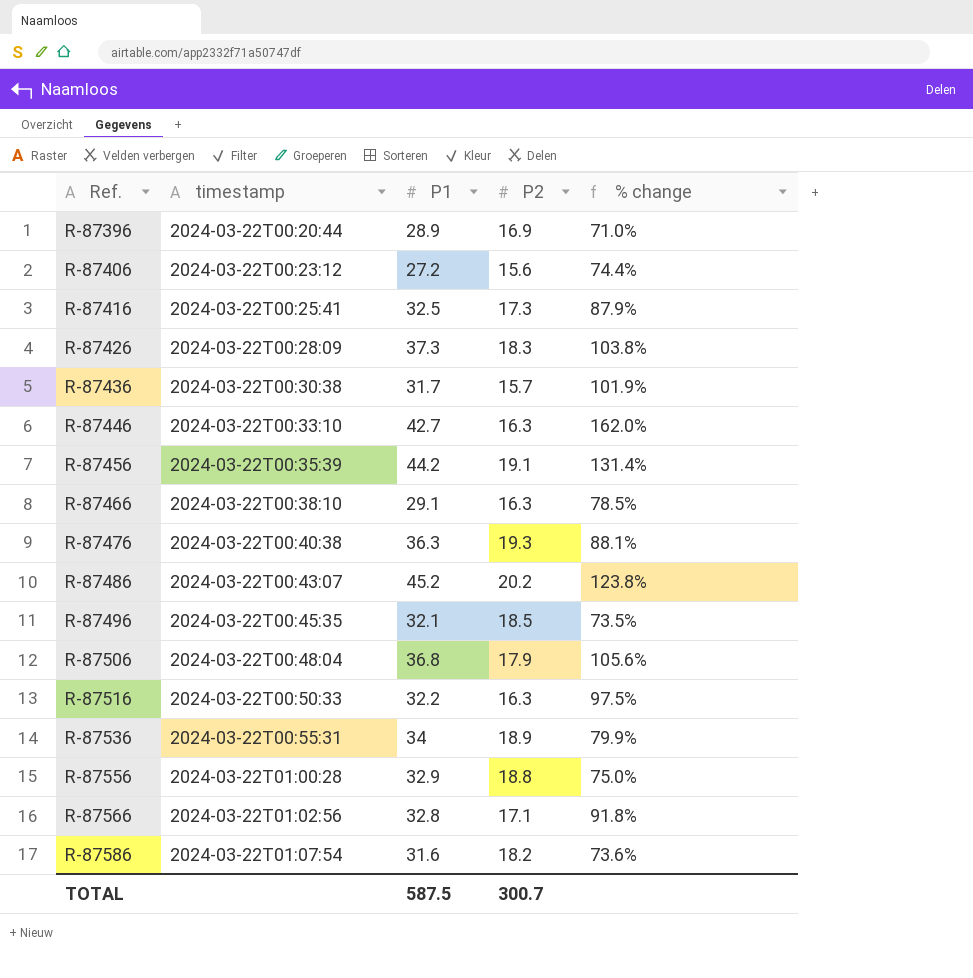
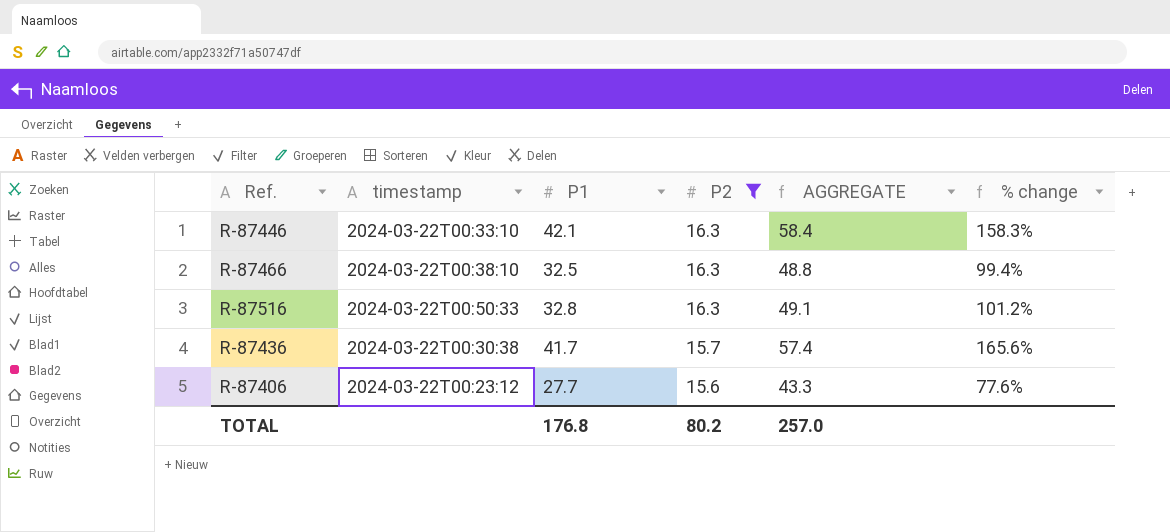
filter: none -> P2 <= 16.3
row order: Ref. ascending -> P2 descending
column AGGREGATE | formula: none -> [P1] + [P2]
R-87446 | P1: 42.7 -> 42.1
R-87446 | % change: 162.0% -> 158.3%
R-87466 | P1: 29.1 -> 32.5
R-87466 | % change: 78.5% -> 99.4%
R-87516 | P1: 32.2 -> 32.8
R-87516 | % change: 97.5% -> 101.2%
R-87436 | P1: 31.7 -> 41.7
R-87436 | % change: 101.9% -> 165.6%
R-87406 | P1: 27.2 -> 27.7
R-87406 | % change: 74.4% -> 77.6%
TOTAL | P1: 587.5 -> 176.8
TOTAL | P2: 300.7 -> 80.2

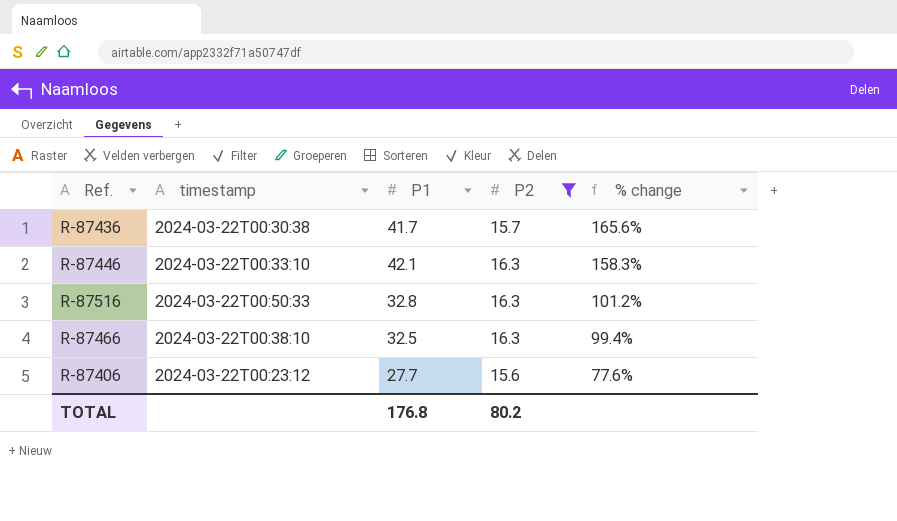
row order: P2 descending -> % change descending
column AGGREGATE | formula: [P1] + [P2] -> none

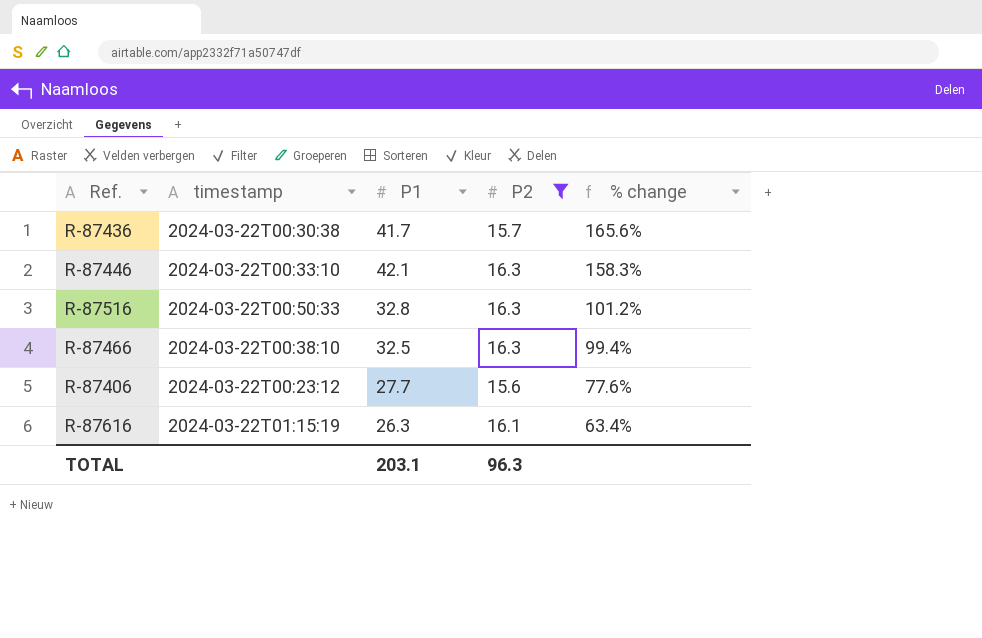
row R-87616: none -> 2024-03-22T01:15:19 | 26.3 | 16.1 | 63.4%
TOTAL | P1: 176.8 -> 203.1
TOTAL | P2: 80.2 -> 96.3

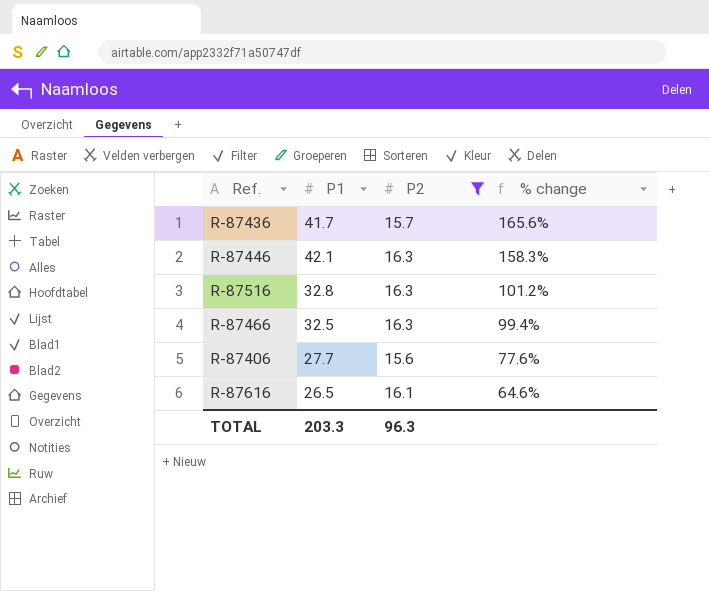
column timestamp | position: 2 -> none
R-87616 | P1: 26.3 -> 26.5
R-87616 | % change: 63.4% -> 64.6%
TOTAL | P1: 203.1 -> 203.3

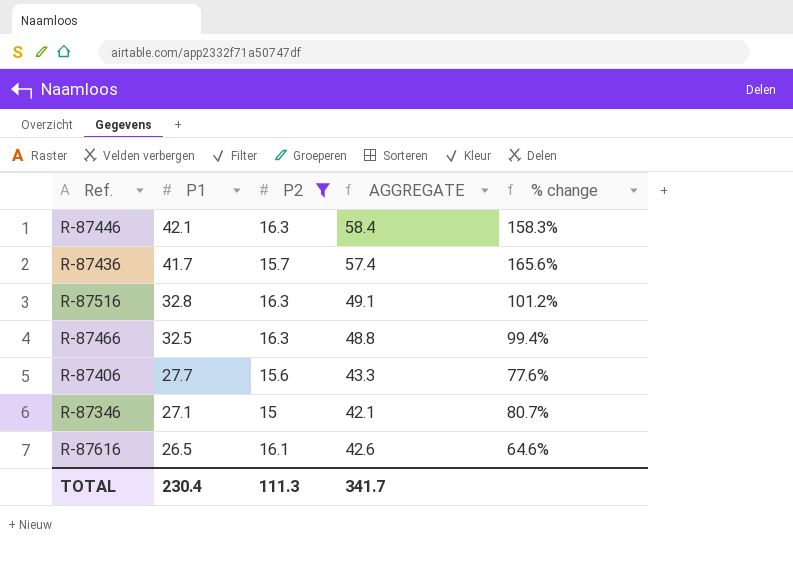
row order: % change descending -> P1 descending
column AGGREGATE | formula: none -> [P1] + [P2]
row R-87346: none -> 27.1 | 15 | 42.1 | 80.7%
TOTAL | P1: 203.3 -> 230.4
TOTAL | P2: 96.3 -> 111.3

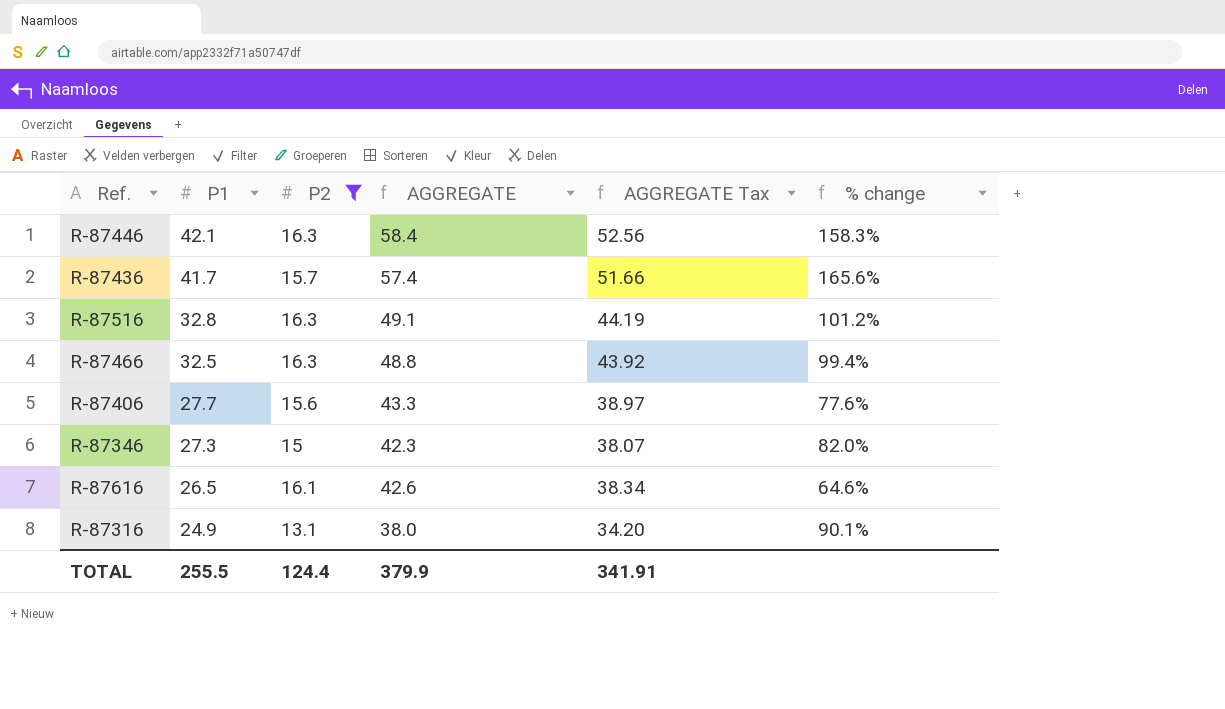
column AGGREGATE Tax | formula: none -> [AGGREGATE] * 0.9
R-87346 | P1: 27.1 -> 27.3
R-87346 | AGGREGATE: 42.1 -> 42.3
R-87346 | % change: 80.7% -> 82.0%
row R-87316: none -> 24.9 | 13.1 | 38.0 | 34.20 | 90.1%
TOTAL | P1: 230.4 -> 255.5
TOTAL | P2: 111.3 -> 124.4
TOTAL | AGGREGATE: 341.7 -> 379.9

